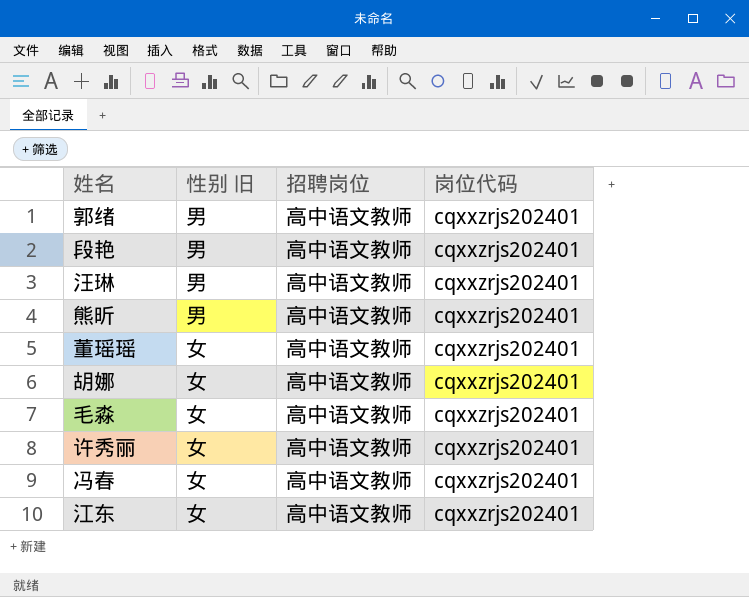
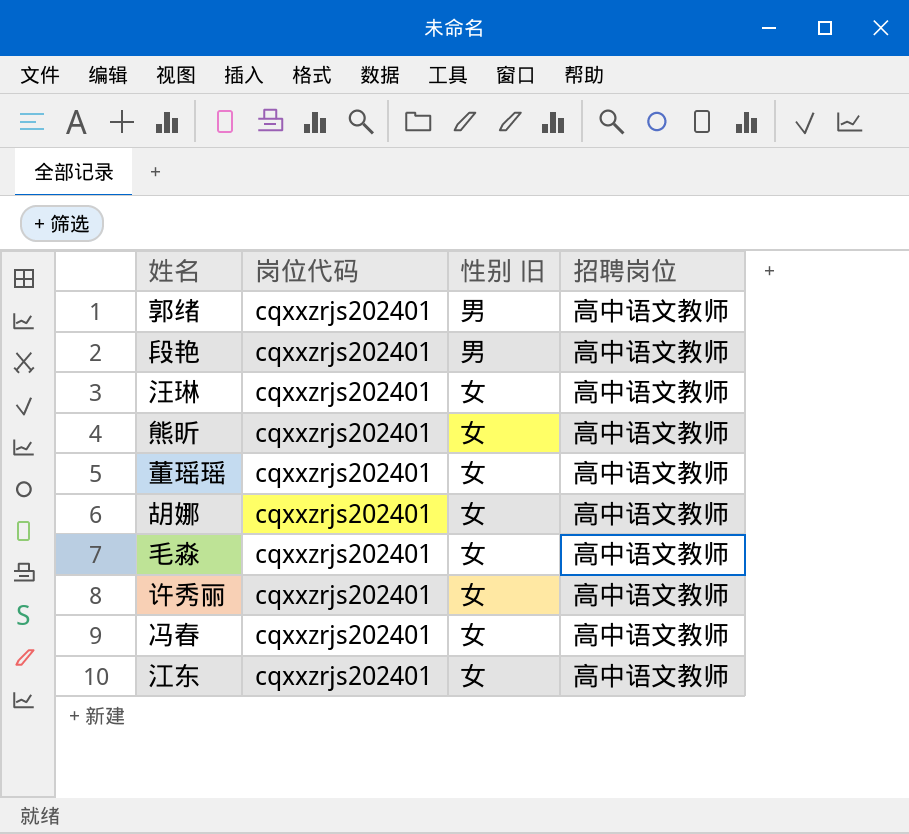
column 岗位代码 | position: 4 -> 2
汪琳 | 性别 旧: 男 -> 女
熊昕 | 性别 旧: 男 -> 女

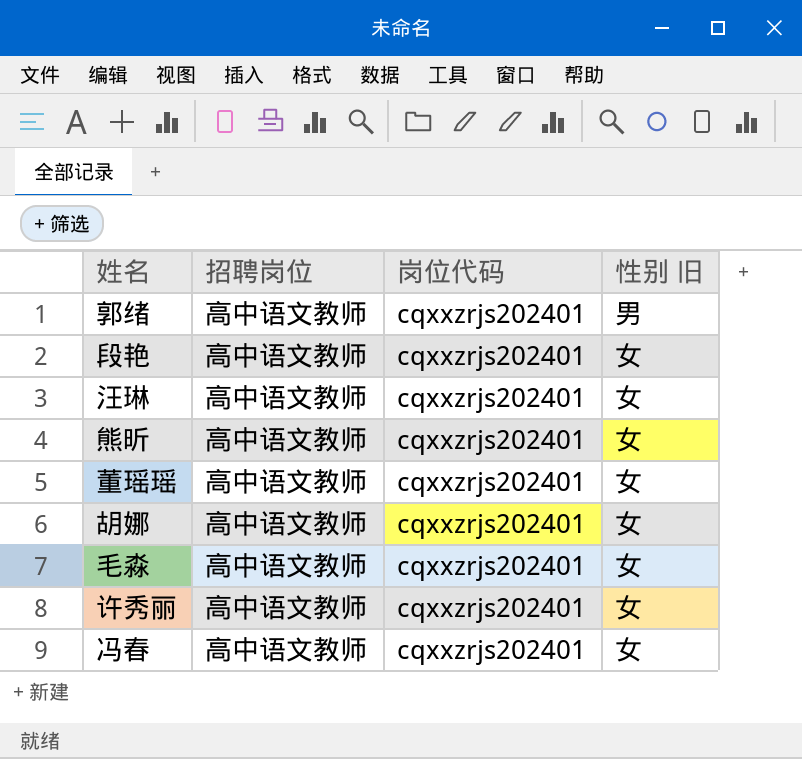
column 招聘岗位 | position: 4 -> 2
row 江东: cqxxzrjs202401 | 女 | 高中语文教师 -> none
段艳 | 性别 旧: 男 -> 女

